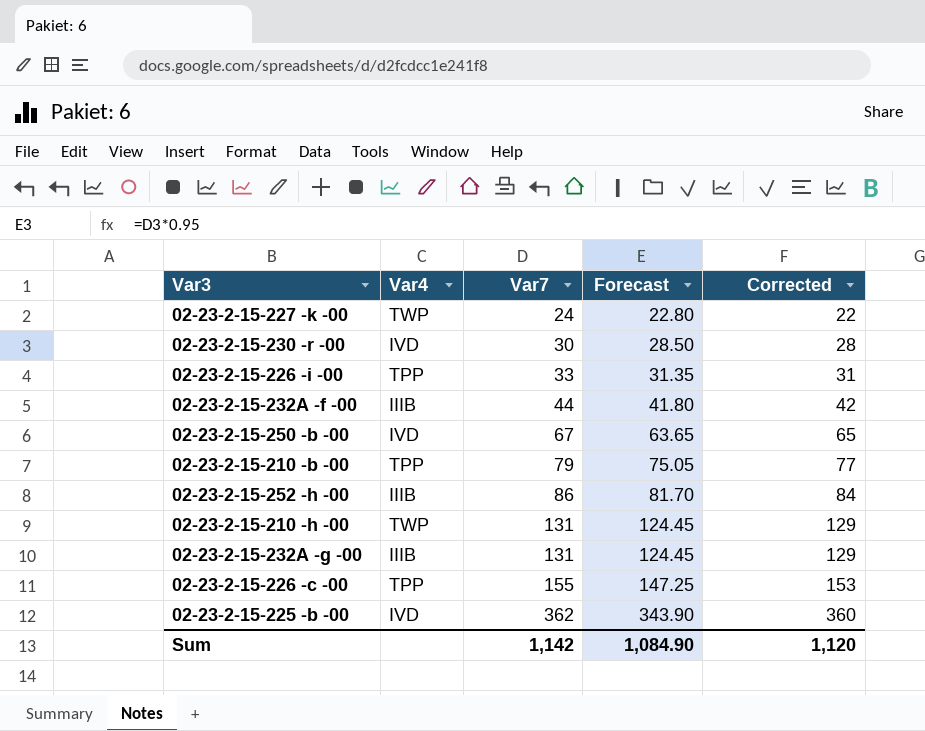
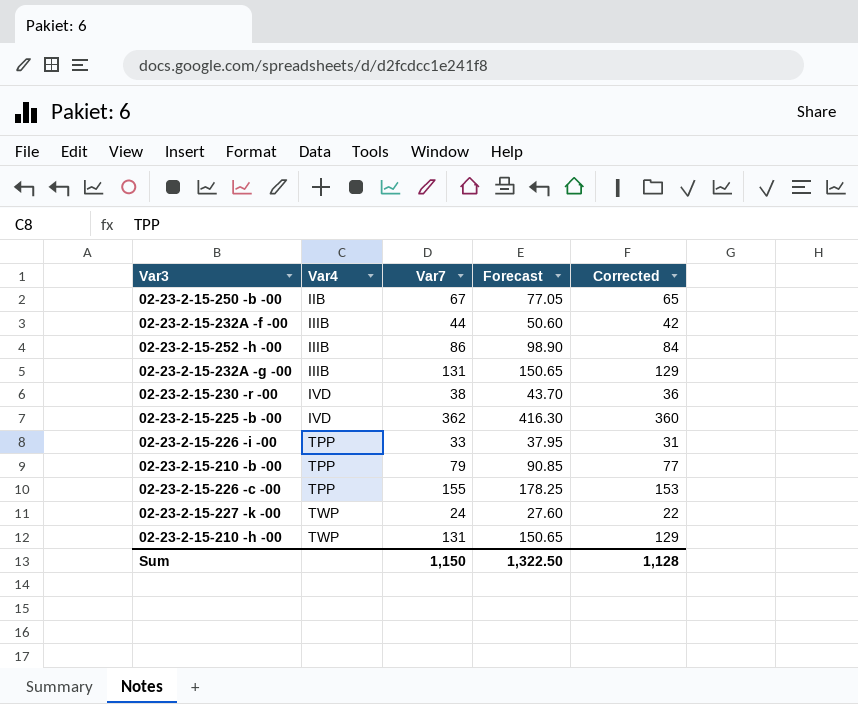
row order: Var7 ascending -> Var4 ascending
column Forecast | formula: [Var7] * 0.95 -> [Var7] * 1.15
02-23-2-15-250 -b -00 | Var4: IVD -> IIB
02-23-2-15-230 -r -00 | Var7: 30 -> 38
02-23-2-15-230 -r -00 | Corrected: 28 -> 36
Sum | Var7: 1,142 -> 1,150
Sum | Forecast: 1,084.90 -> 1,322.50
Sum | Corrected: 1,120 -> 1,128

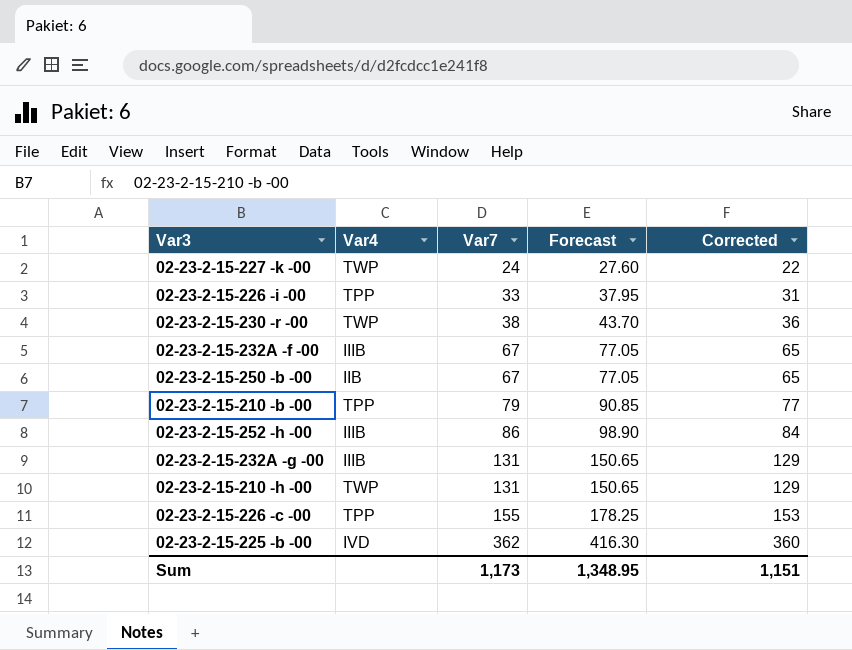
row order: Var4 ascending -> Var7 ascending
02-23-2-15-230 -r -00 | Var4: IVD -> TWP
02-23-2-15-232A -f -00 | Var7: 44 -> 67
02-23-2-15-232A -f -00 | Forecast: 50.60 -> 77.05
02-23-2-15-232A -f -00 | Corrected: 42 -> 65
Sum | Var7: 1,150 -> 1,173
Sum | Forecast: 1,322.50 -> 1,348.95
Sum | Corrected: 1,128 -> 1,151

